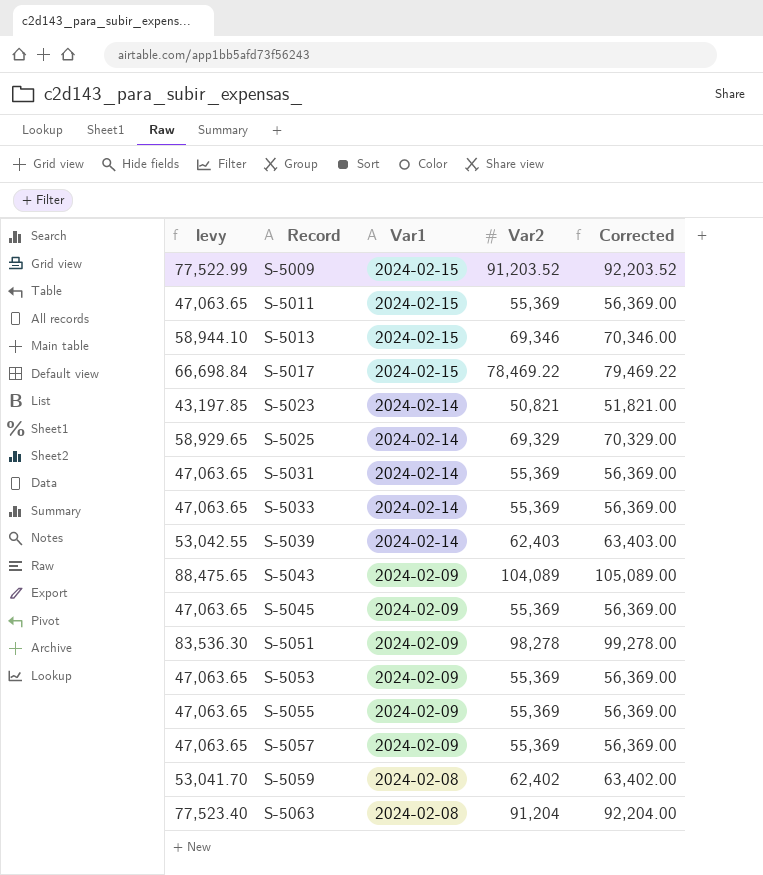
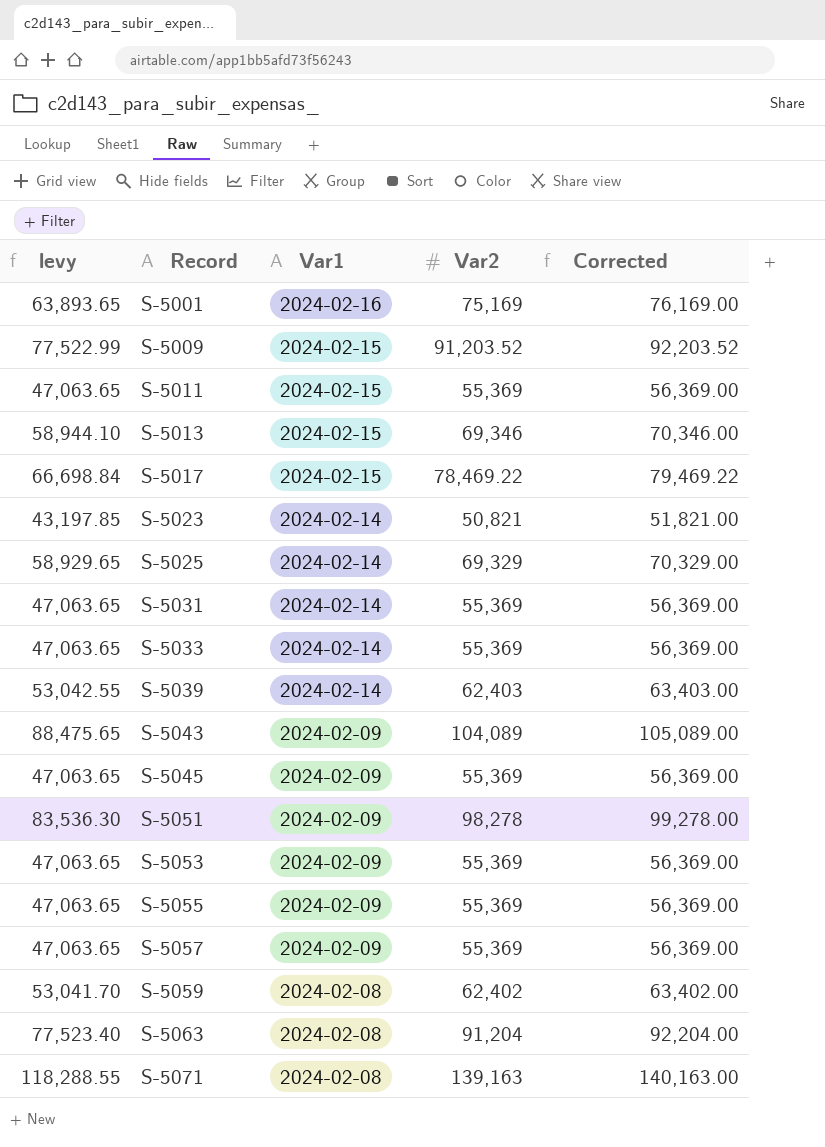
row S-5001: none -> 63,893.65 | 2024-02-16 | 75,169 | 76,169.00
row S-5071: none -> 118,288.55 | 2024-02-08 | 139,163 | 140,163.00

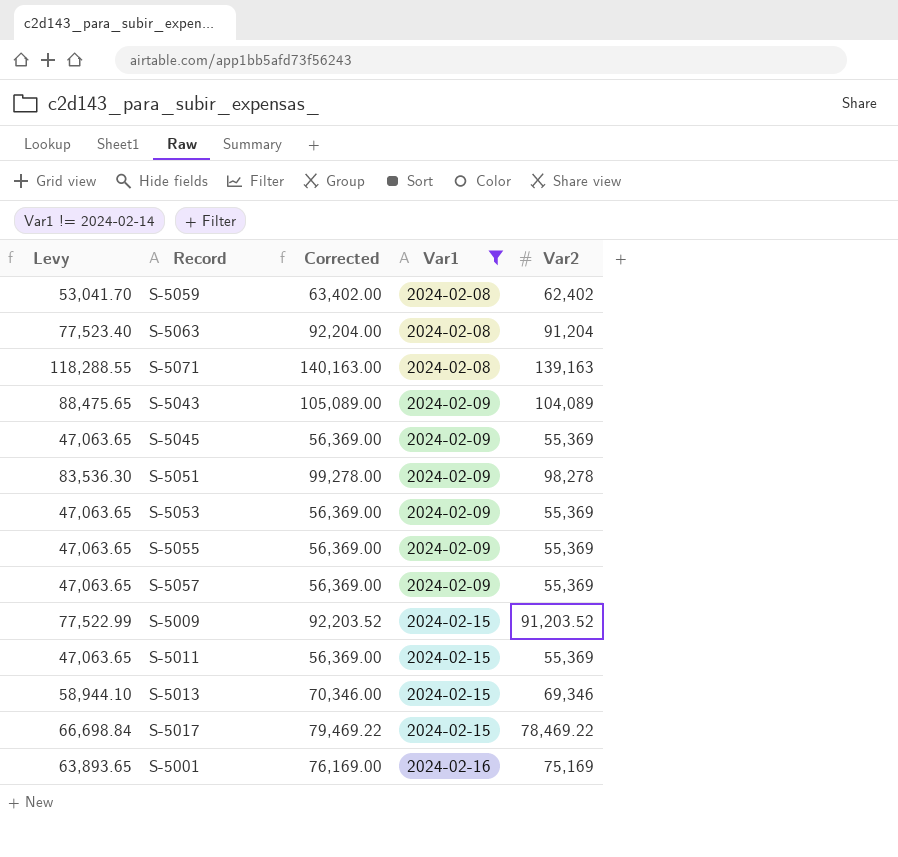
filter: none -> Var1 != 2024-02-14
row order: Record ascending -> Var1 ascending
column name: levy -> Levy
column Corrected | position: 5 -> 3

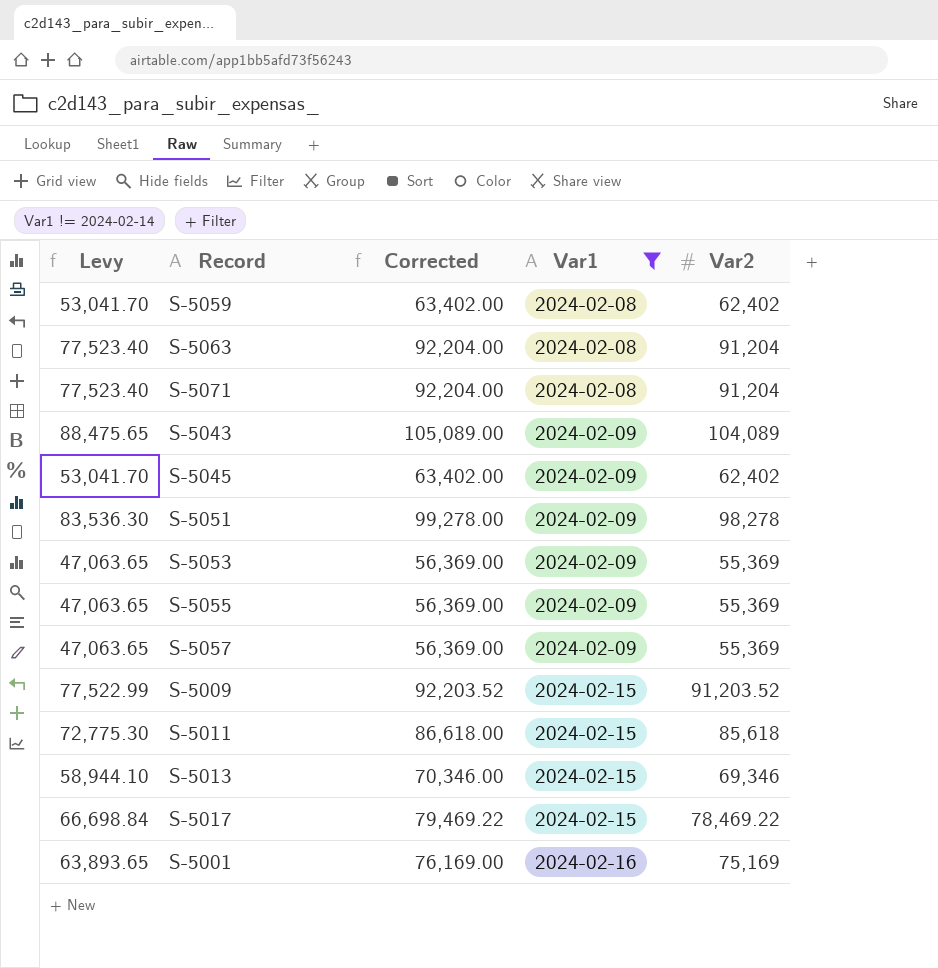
S-5071 | Levy: 118,288.55 -> 77,523.40
S-5071 | Corrected: 140,163.00 -> 92,204.00
S-5071 | Var2: 139,163 -> 91,204
S-5045 | Levy: 47,063.65 -> 53,041.70
S-5045 | Corrected: 56,369.00 -> 63,402.00
S-5045 | Var2: 55,369 -> 62,402
S-5011 | Levy: 47,063.65 -> 72,775.30
S-5011 | Corrected: 56,369.00 -> 86,618.00
S-5011 | Var2: 55,369 -> 85,618

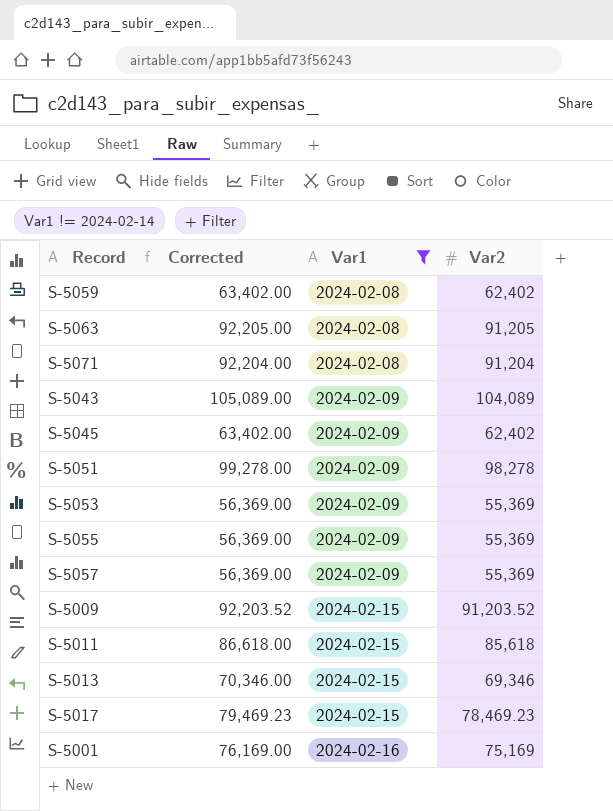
column Levy | formula: [Var2] * 0.85 -> none
S-5063 | Corrected: 92,204.00 -> 92,205.00
S-5063 | Var2: 91,204 -> 91,205
S-5017 | Corrected: 79,469.22 -> 79,469.23
S-5017 | Var2: 78,469.22 -> 78,469.23

